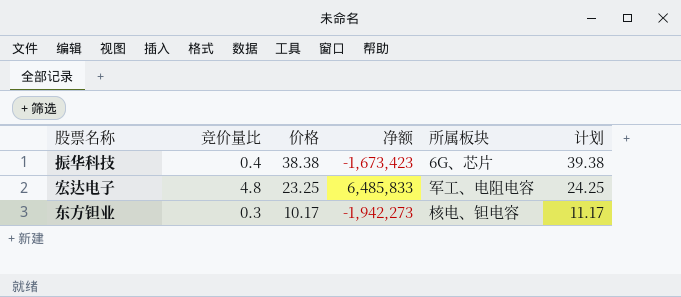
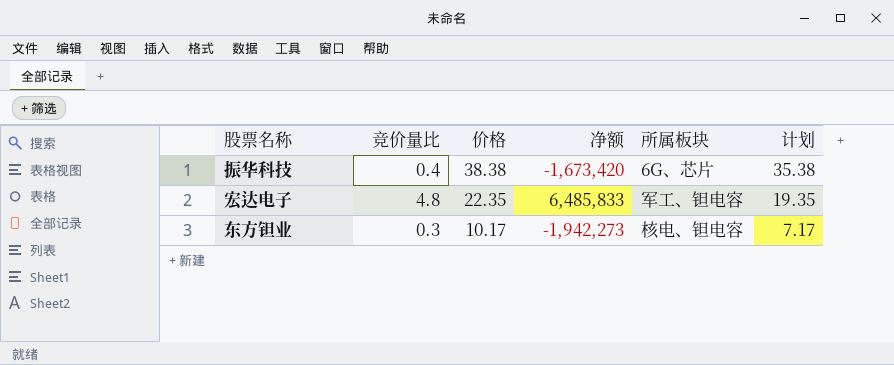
column 计划 | formula: [价格] + 1 -> [价格] - 3
振华科技 | 净额: -1,673,423 -> -1,673,420
宏达电子 | 价格: 23.25 -> 22.35
宏达电子 | 所属板块: 军工、电阻电容 -> 军工、钽电容

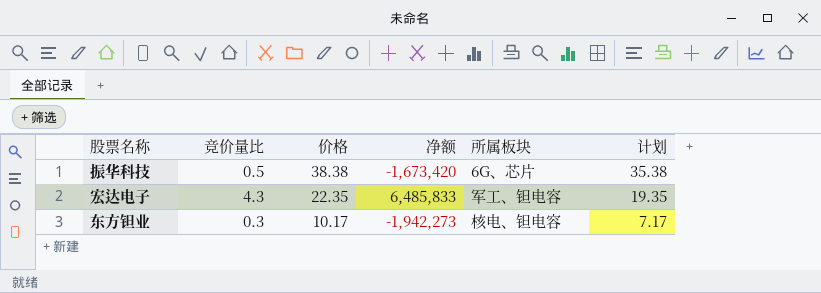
振华科技 | 竞价量比: 0.4 -> 0.5
宏达电子 | 竞价量比: 4.8 -> 4.3

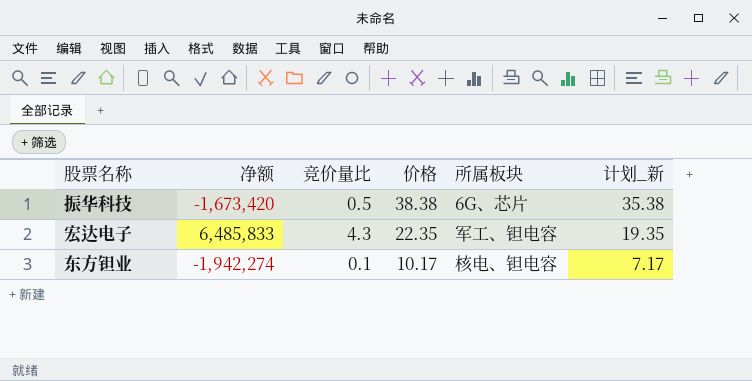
column 净额 | position: 4 -> 2
column name: 计划 -> 计划_新
东方钽业 | 净额: -1,942,273 -> -1,942,274
东方钽业 | 竞价量比: 0.3 -> 0.1

